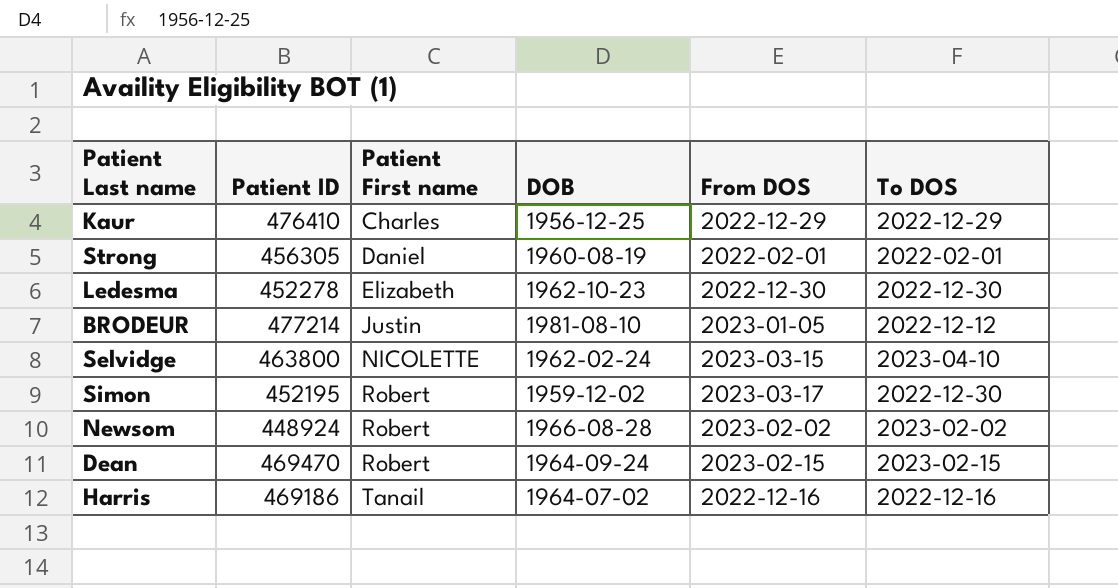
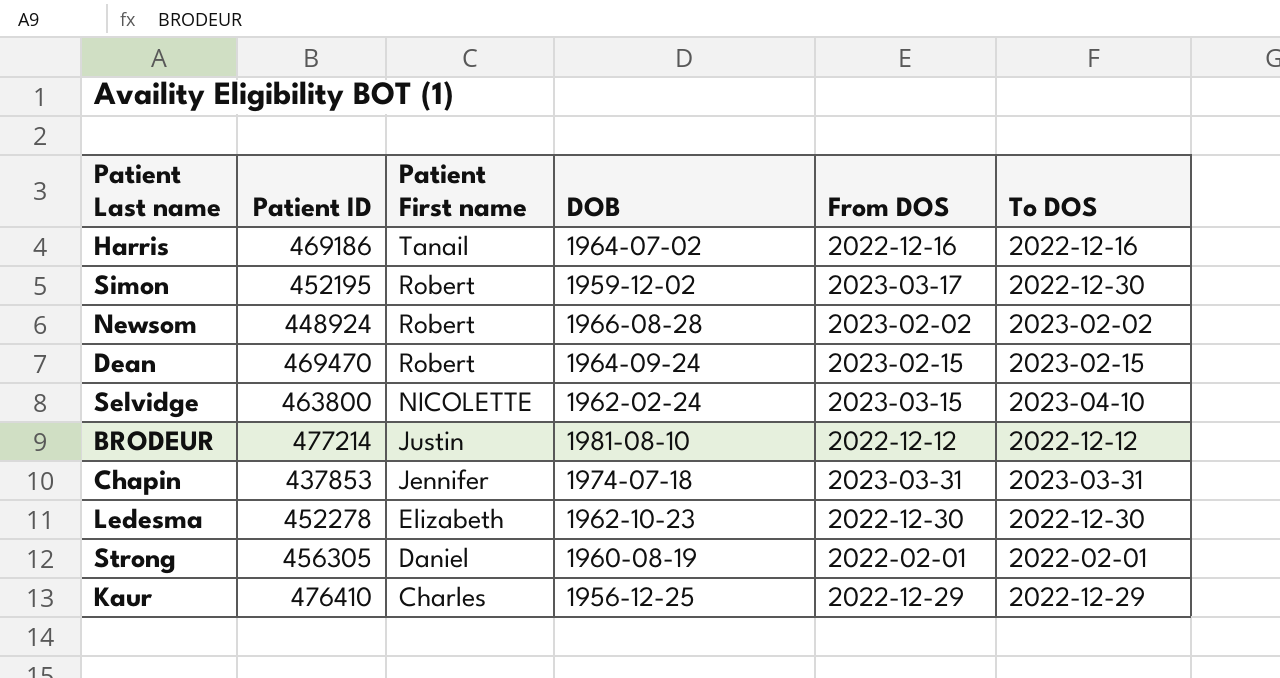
row order: Patient First name ascending -> Patient First name descending
BRODEUR | From DOS: 2023-01-05 -> 2022-12-12
row Chapin: none -> 437853 | Jennifer | 1974-07-18 | 2023-03-31 | 2023-03-31

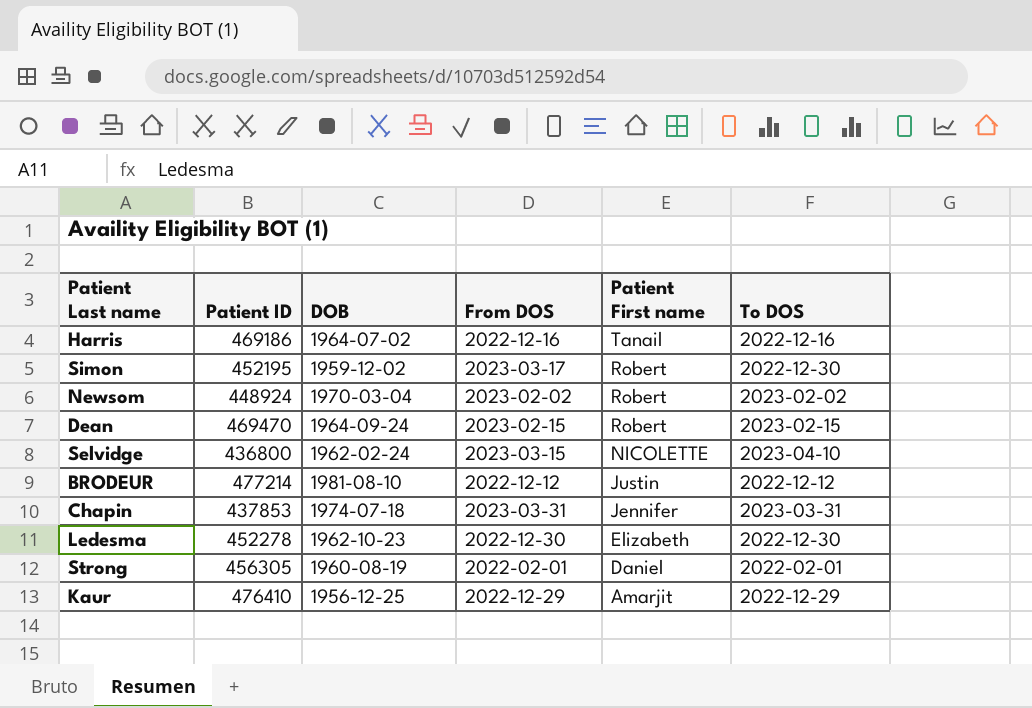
column Patient First name | position: 3 -> 5
Newsom | DOB: 1966-08-28 -> 1970-03-04
Selvidge | Patient ID: 463800 -> 436800
Kaur | Patient First name: Charles -> Amarjit

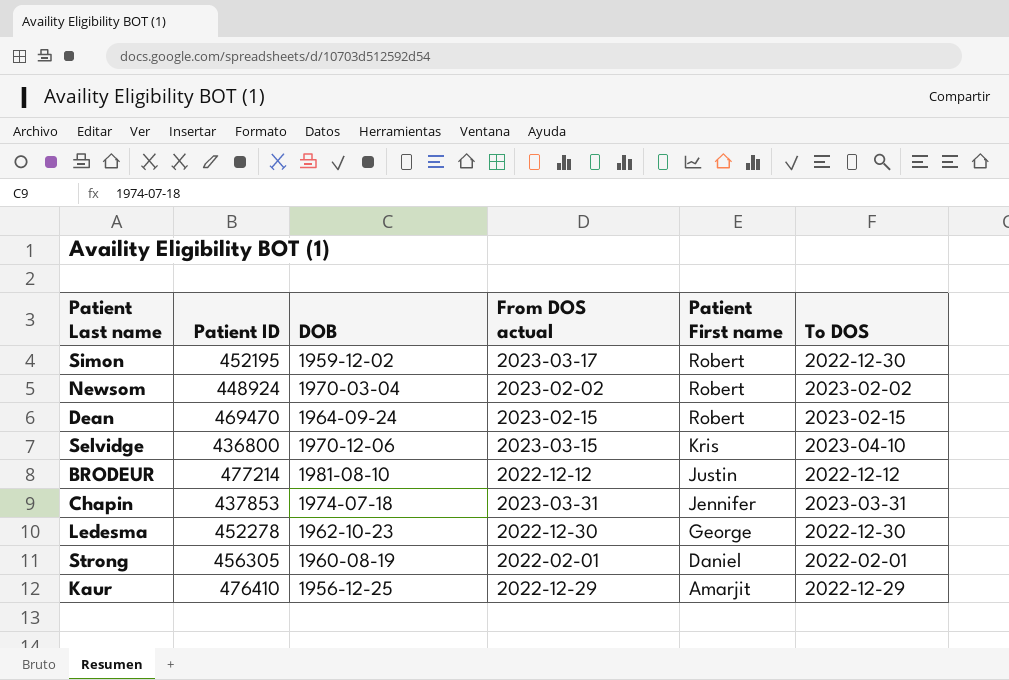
column name: From DOS -> From DOS actual
row Harris: 469186 | 1964-07-02 | 2022-12-16 | Tanail | 2022-12-16 -> none
Selvidge | DOB: 1962-02-24 -> 1970-12-06
Selvidge | Patient First name: NICOLETTE -> Kris
Ledesma | Patient First name: Elizabeth -> George

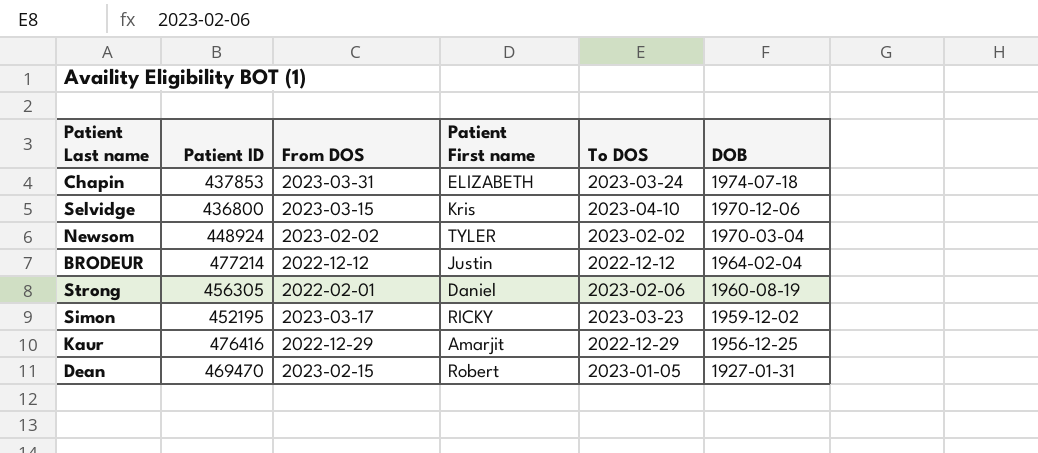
row order: Patient First name descending -> DOB descending
column name: From DOS actual -> From DOS
column DOB | position: 3 -> 6
row Ledesma: 452278 | 1962-10-23 | 2022-12-30 | George | 2022-12-30 -> none
Chapin | Patient First name: Jennifer -> ELIZABETH
Chapin | To DOS: 2023-03-31 -> 2023-03-24
Newsom | Patient First name: Robert -> TYLER
BRODEUR | DOB: 1981-08-10 -> 1964-02-04
Strong | To DOS: 2022-02-01 -> 2023-02-06
Simon | Patient First name: Robert -> RICKY
Simon | To DOS: 2022-12-30 -> 2023-03-23
Kaur | Patient ID: 476410 -> 476416
Dean | To DOS: 2023-02-15 -> 2023-01-05
Dean | DOB: 1964-09-24 -> 1927-01-31

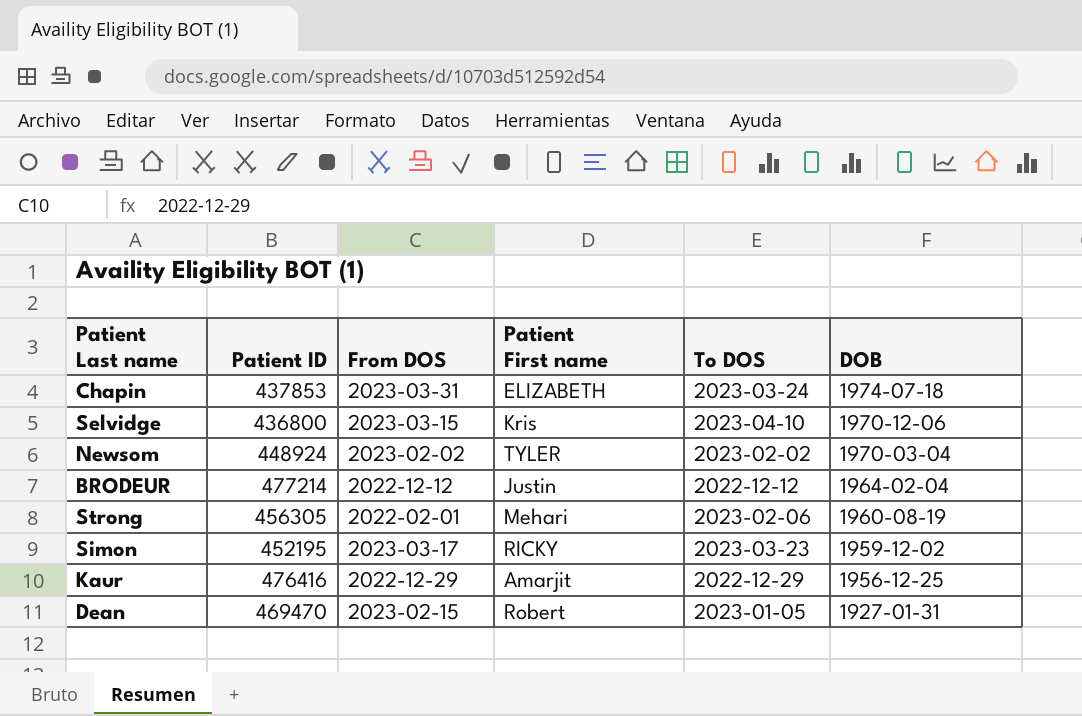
Strong | Patient First name: Daniel -> Mehari

